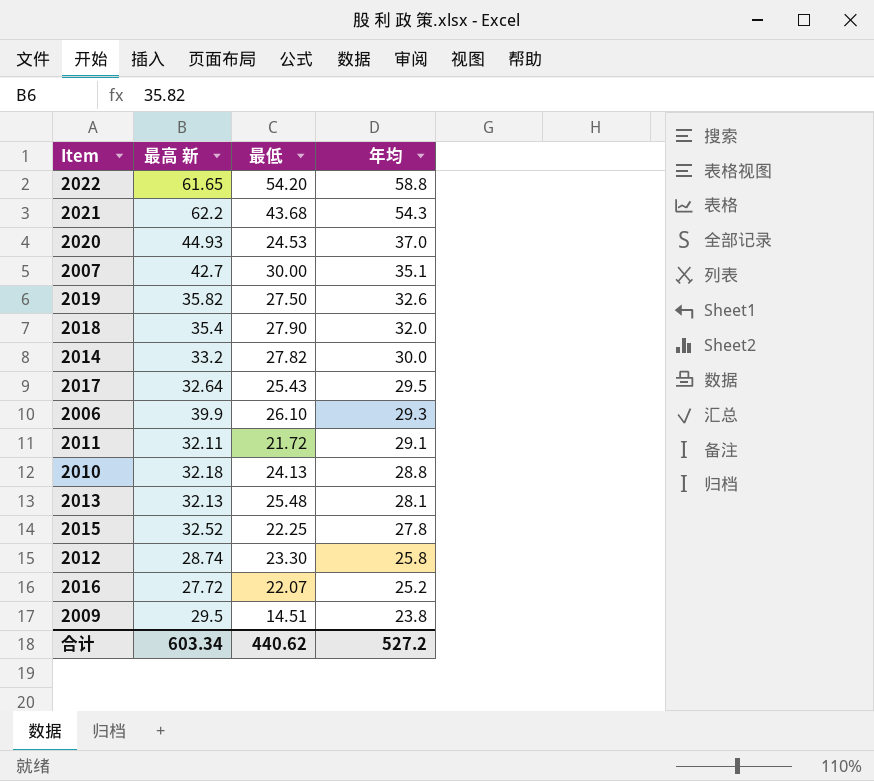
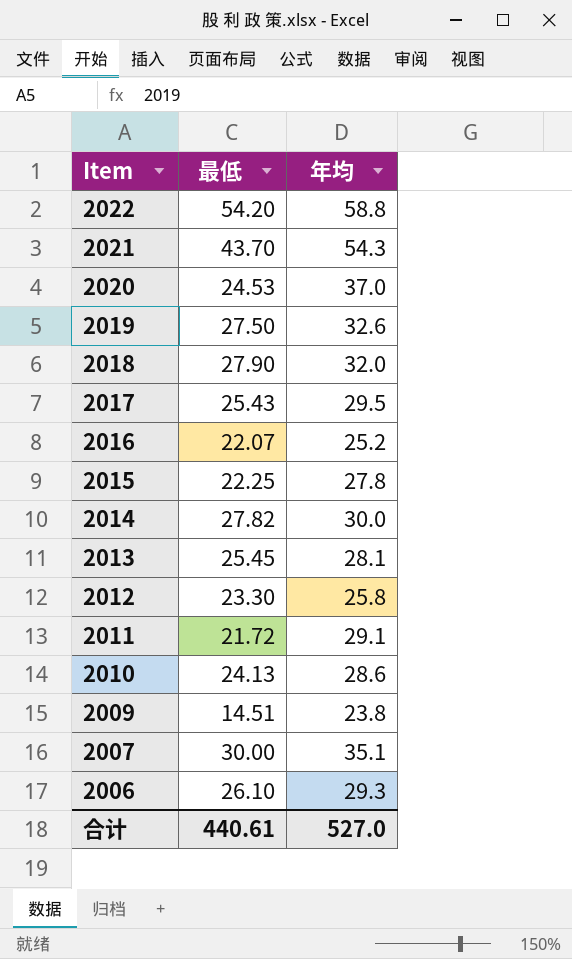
row order: 年均 descending -> Item descending
column 最高 新 | position: 2 -> none
2021 | 最低: 43.68 -> 43.70
2013 | 最低: 25.48 -> 25.45
2010 | 年均: 28.8 -> 28.6
合计 | 最低: 440.62 -> 440.61
合计 | 年均: 527.2 -> 527.0

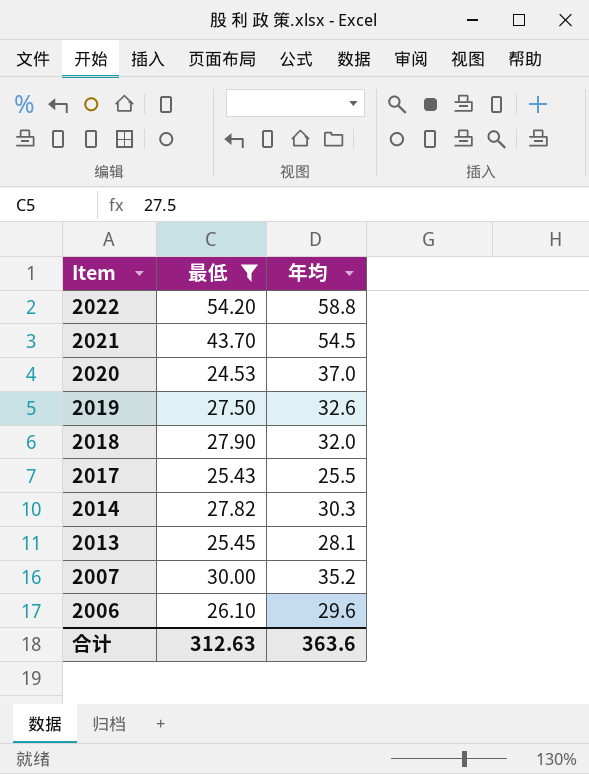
filter: none -> 最低 >= 24.53
2021 | 年均: 54.3 -> 54.5
2017 | 年均: 29.5 -> 25.5
2014 | 年均: 30.0 -> 30.3
2007 | 年均: 35.1 -> 35.2
2006 | 年均: 29.3 -> 29.6
合计 | 最低: 440.61 -> 312.63
合计 | 年均: 527.0 -> 363.6

